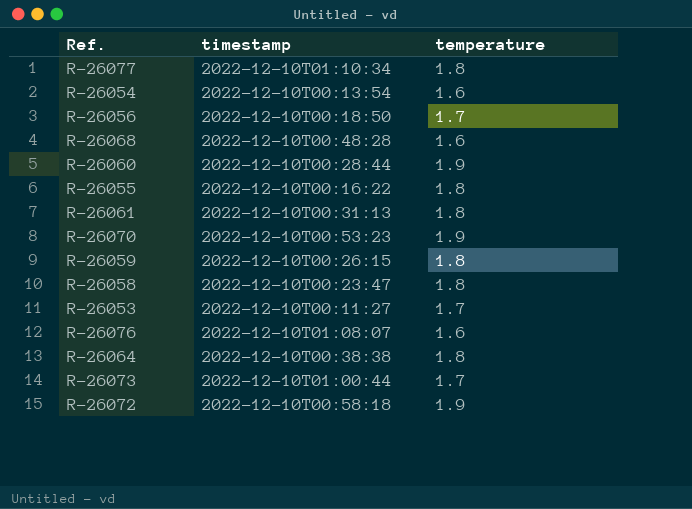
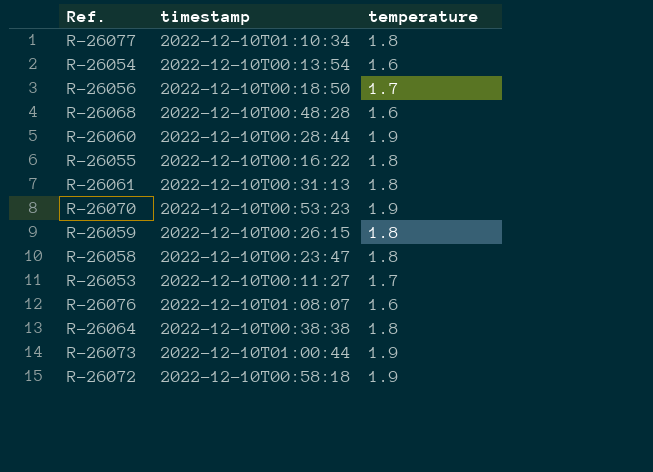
R-26073 | temperature: 1.7 -> 1.9

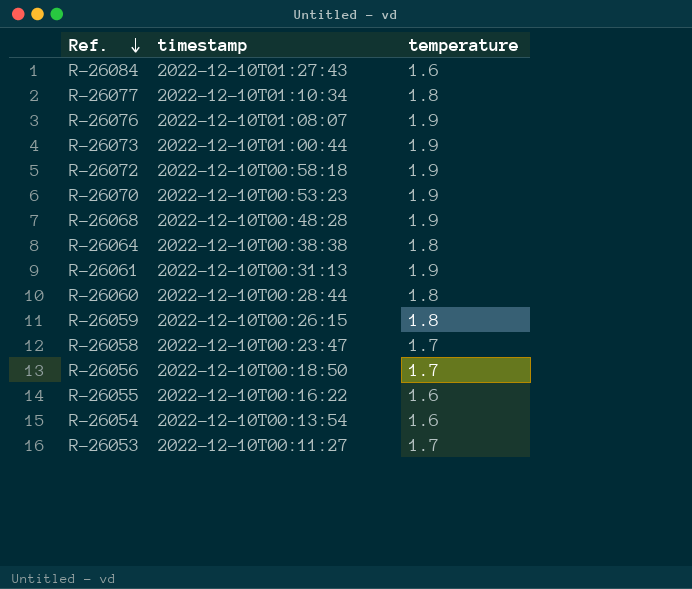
row order: none -> Ref. descending
row R-26084: none -> 2022-12-10T01:27:43 | 1.6
R-26076 | temperature: 1.6 -> 1.9
R-26068 | temperature: 1.6 -> 1.9
R-26061 | temperature: 1.8 -> 1.9
R-26060 | temperature: 1.9 -> 1.8
R-26058 | temperature: 1.8 -> 1.7
R-26055 | temperature: 1.8 -> 1.6

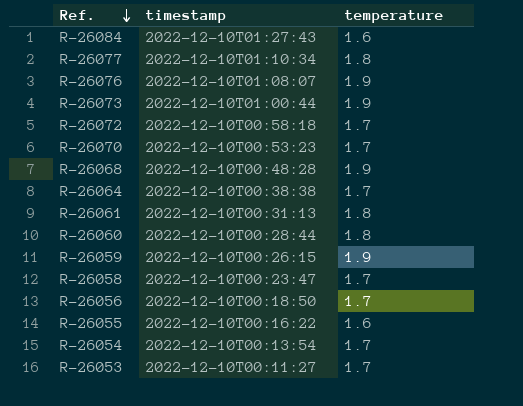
R-26072 | temperature: 1.9 -> 1.7
R-26070 | temperature: 1.9 -> 1.7
R-26064 | temperature: 1.8 -> 1.7
R-26061 | temperature: 1.9 -> 1.8
R-26059 | temperature: 1.8 -> 1.9
R-26054 | temperature: 1.6 -> 1.7

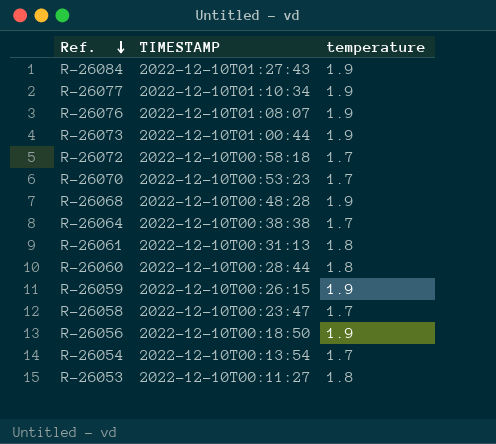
column name: timestamp -> TIMESTAMP
row R-26055: 2022-12-10T00:16:22 | 1.6 -> none
R-26084 | temperature: 1.6 -> 1.9
R-26077 | temperature: 1.8 -> 1.9
R-26056 | temperature: 1.7 -> 1.9
R-26053 | temperature: 1.7 -> 1.8

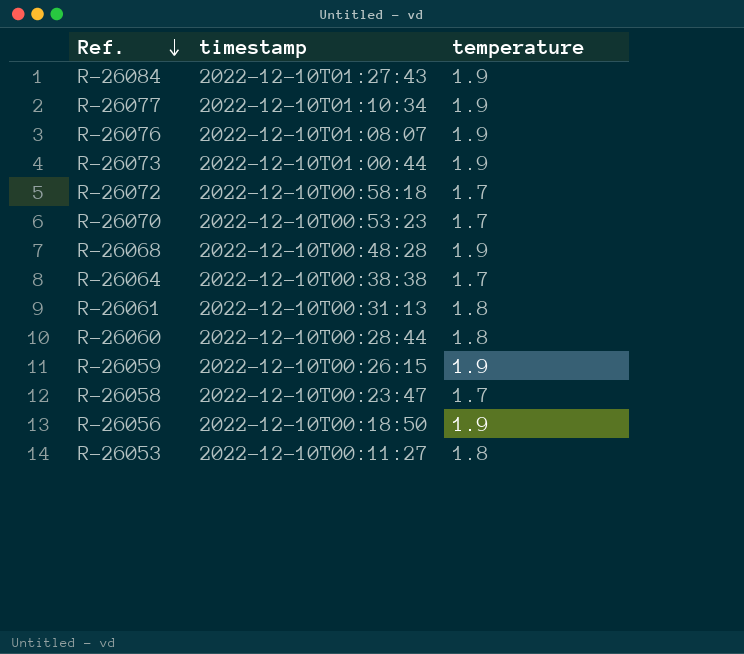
column name: TIMESTAMP -> timestamp
row R-26054: 2022-12-10T00:13:54 | 1.7 -> none

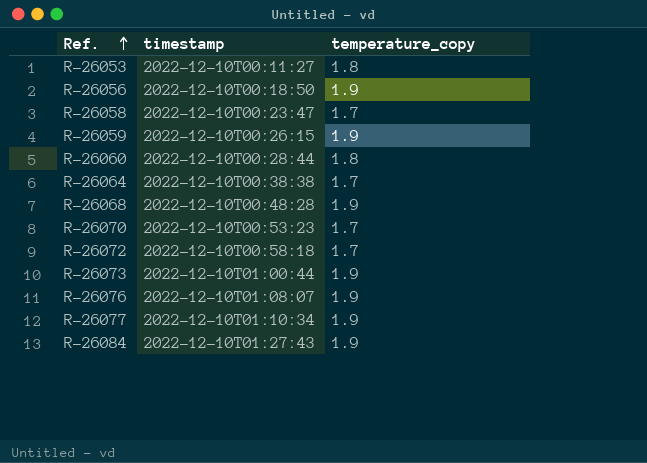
row order: Ref. descending -> Ref. ascending
column name: temperature -> temperature_copy
row R-26061: 2022-12-10T00:31:13 | 1.8 -> none

